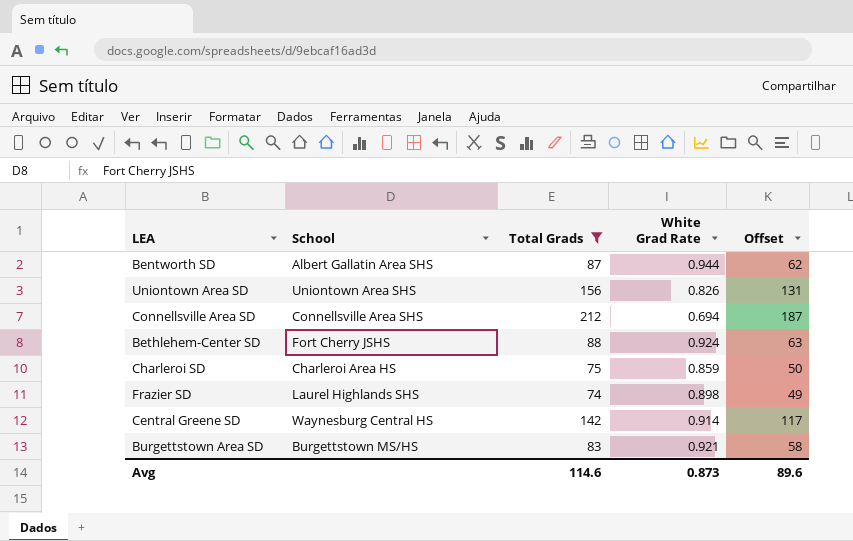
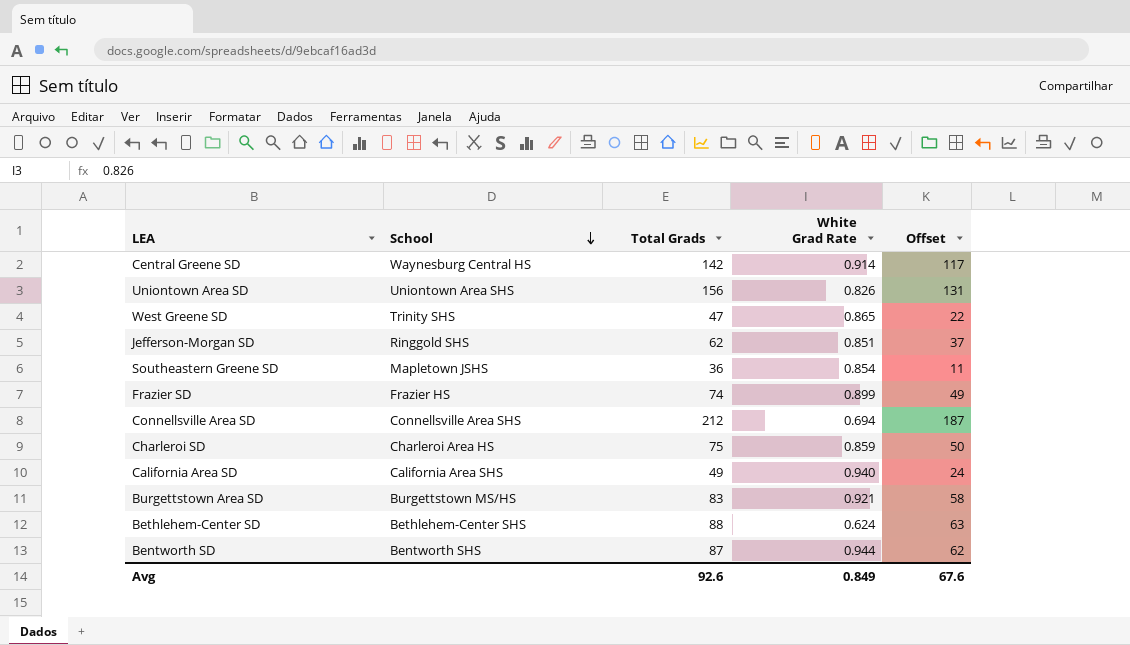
filter: Total Grads >= 74 -> none
row order: none -> School descending
Frazier SD | School: Laurel Highlands SHS -> Frazier HS
Frazier SD | White Grad Rate: 0.898 -> 0.899
Bethlehem-Center SD | School: Fort Cherry JSHS -> Bethlehem-Center SHS
Bethlehem-Center SD | White Grad Rate: 0.924 -> 0.624
Bentworth SD | School: Albert Gallatin Area SHS -> Bentworth SHS
Avg | Total Grads: 114.6 -> 92.6
Avg | White Grad Rate: 0.873 -> 0.849
Avg | Offset: 89.6 -> 67.6

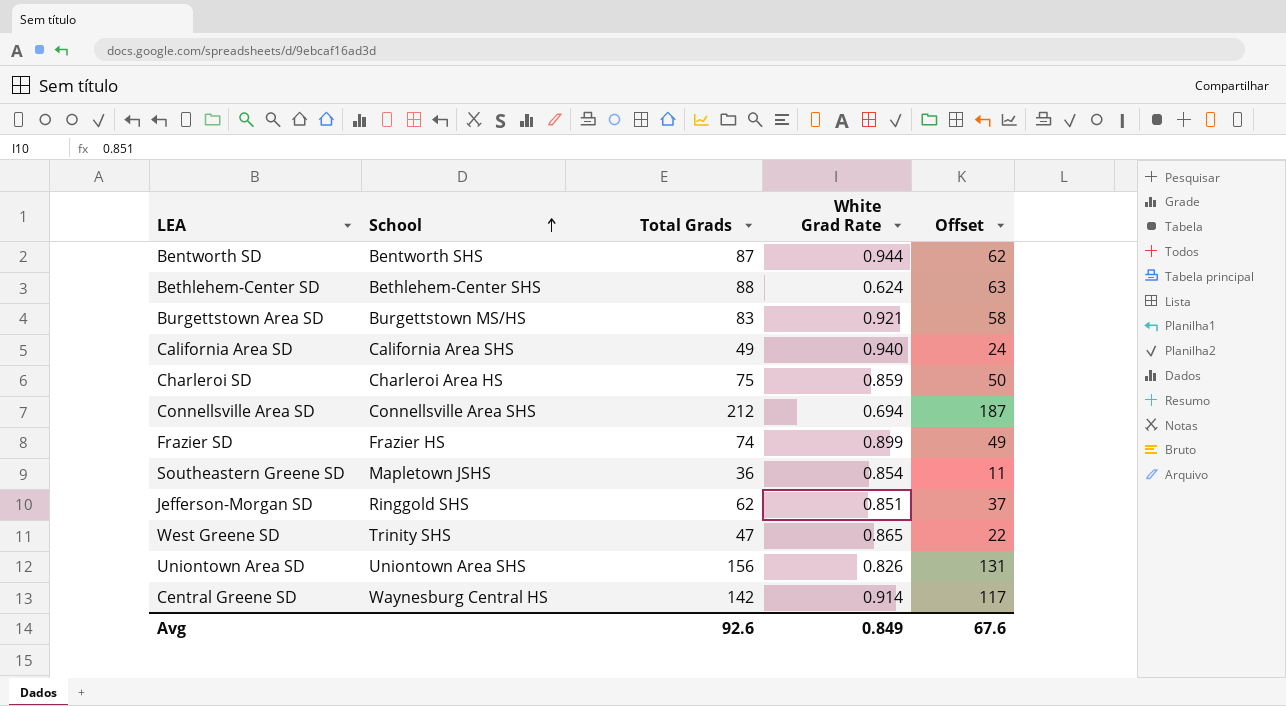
row order: School descending -> School ascending

